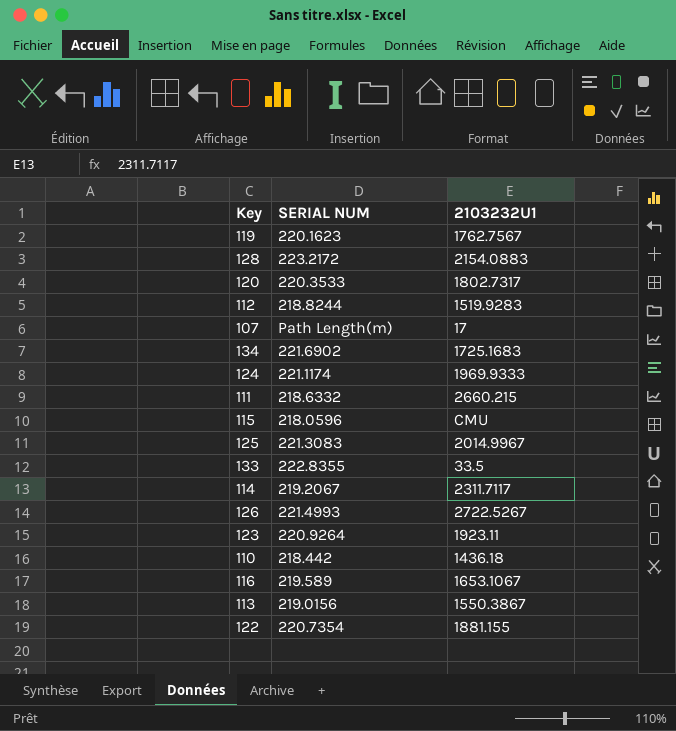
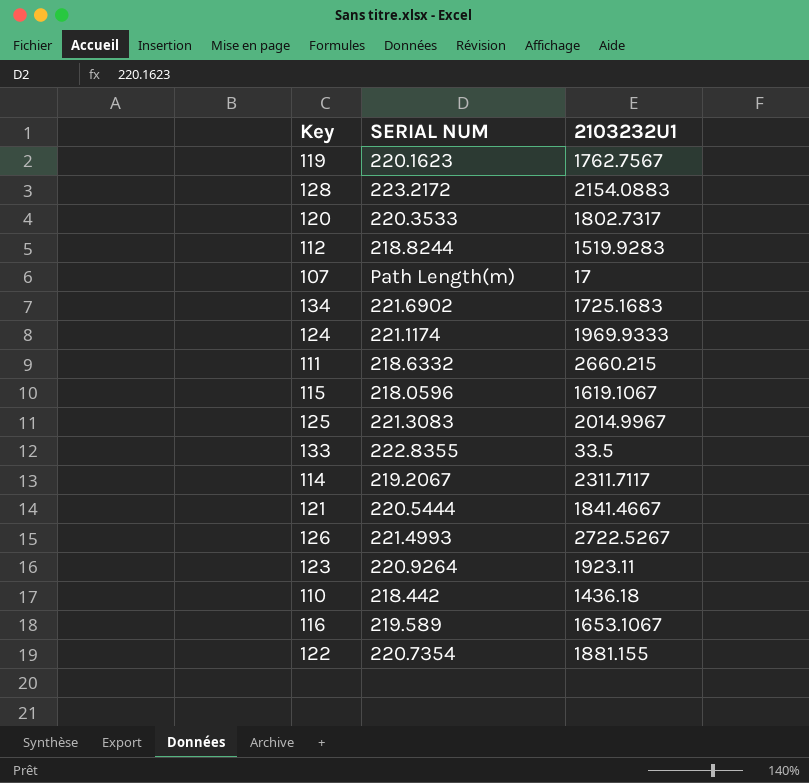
row 113: 219.0156 | 1550.3867 -> none
115 | 2103232U1: CMU -> 1619.1067
row 121: none -> 220.5444 | 1841.4667

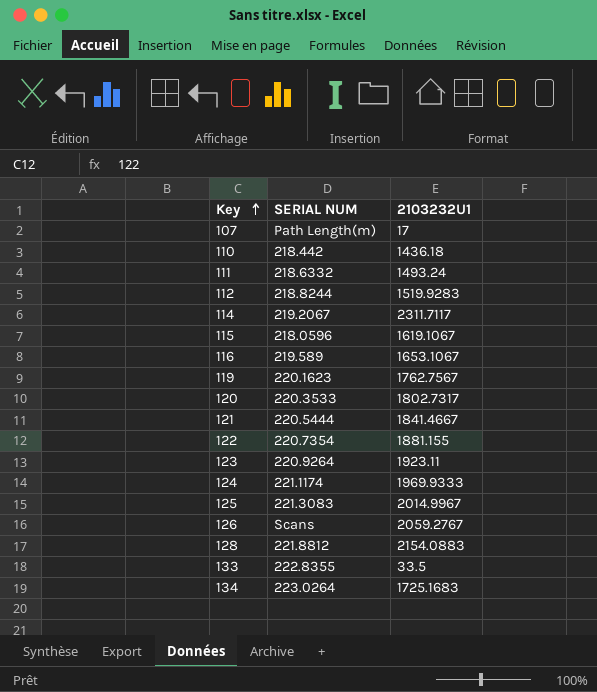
row order: none -> Key ascending
111 | 2103232U1: 2660.215 -> 1493.24
126 | SERIAL NUM: 221.4993 -> Scans
126 | 2103232U1: 2722.5267 -> 2059.2767
128 | SERIAL NUM: 223.2172 -> 221.8812
134 | SERIAL NUM: 221.6902 -> 223.0264

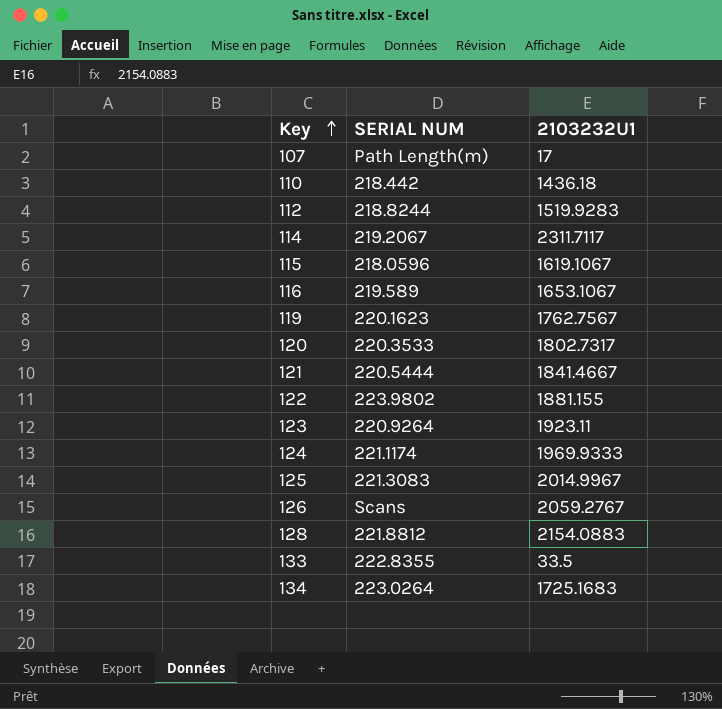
row 111: 218.6332 | 1493.24 -> none
122 | SERIAL NUM: 220.7354 -> 223.9802

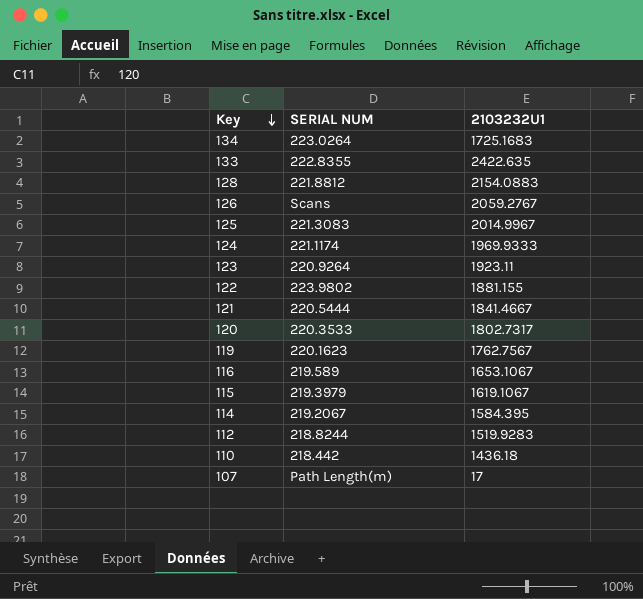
row order: Key ascending -> Key descending
133 | 2103232U1: 33.5 -> 2422.635
115 | SERIAL NUM: 218.0596 -> 219.3979
114 | 2103232U1: 2311.7117 -> 1584.395

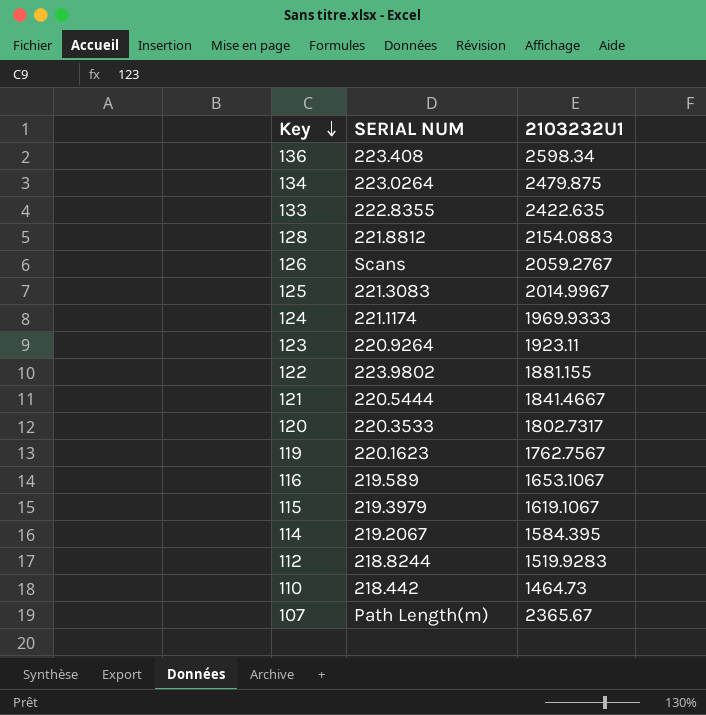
row 136: none -> 223.408 | 2598.34
134 | 2103232U1: 1725.1683 -> 2479.875
110 | 2103232U1: 1436.18 -> 1464.73
107 | 2103232U1: 17 -> 2365.67

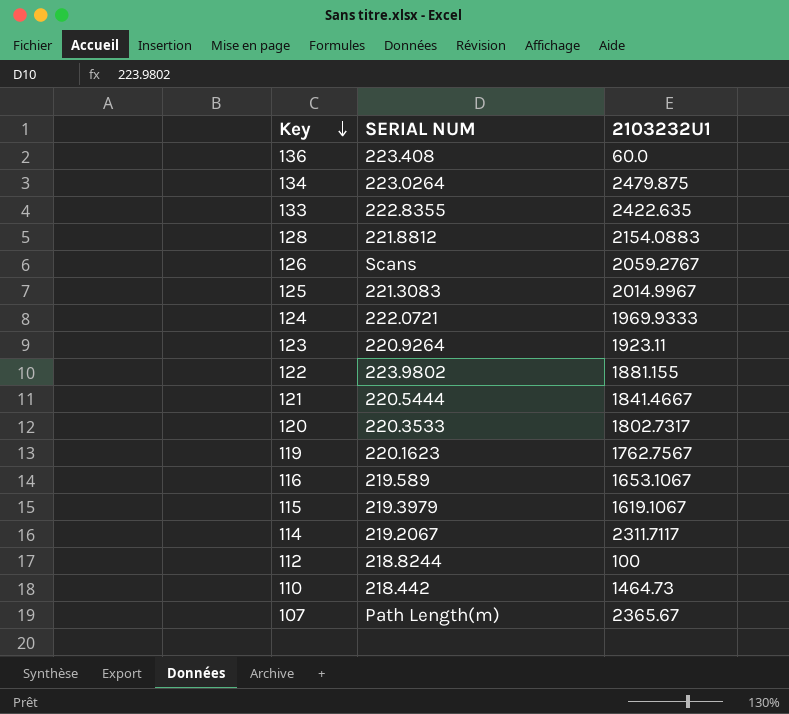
136 | 2103232U1: 2598.34 -> 60.0
124 | SERIAL NUM: 221.1174 -> 222.0721
114 | 2103232U1: 1584.395 -> 2311.7117
112 | 2103232U1: 1519.9283 -> 100

